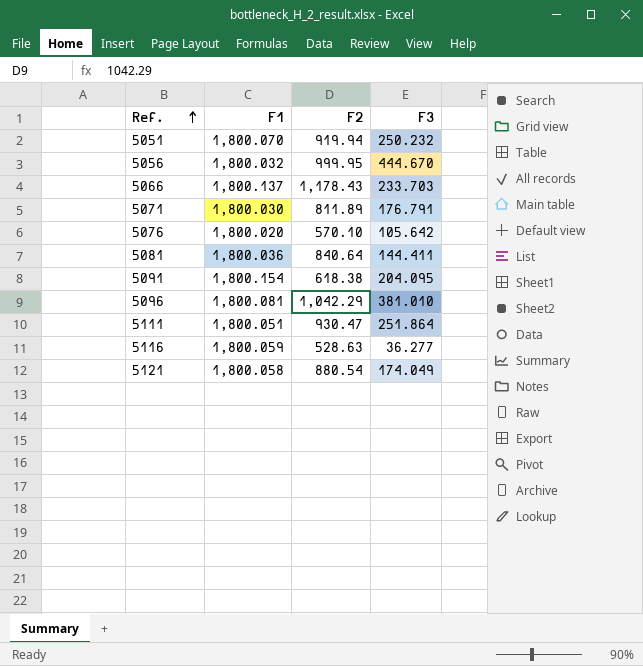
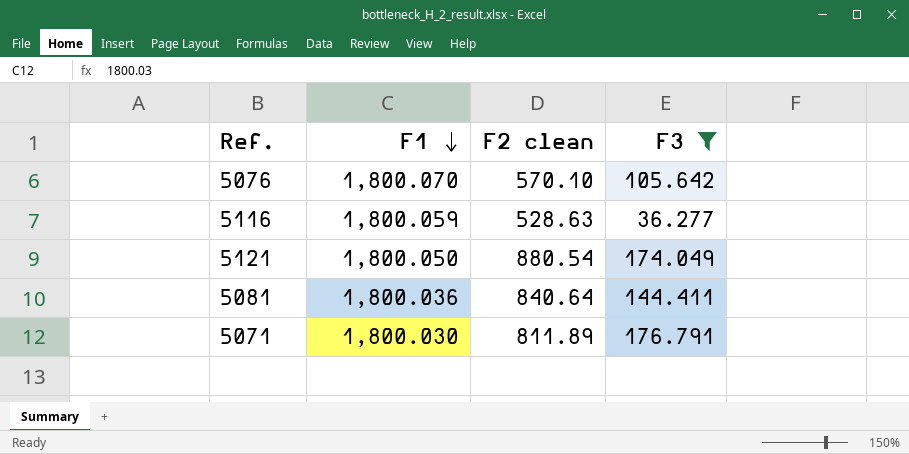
filter: none -> F3 <= 176.791
row order: Ref. ascending -> F1 descending
column name: F2 -> F2 clean
5076 | F1: 1,800.020 -> 1,800.070
5121 | F1: 1,800.058 -> 1,800.050

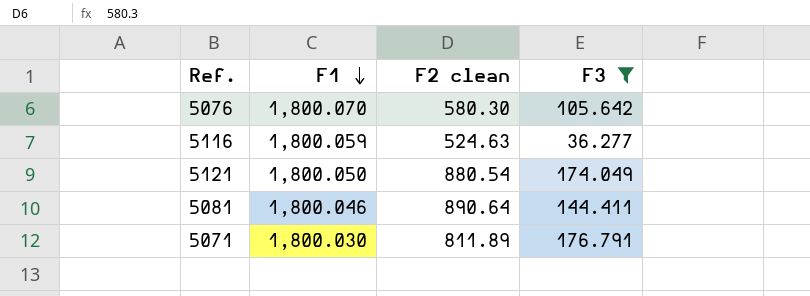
5076 | F2 clean: 570.10 -> 580.30
5116 | F2 clean: 528.63 -> 524.63
5081 | F1: 1,800.036 -> 1,800.046
5081 | F2 clean: 840.64 -> 890.64

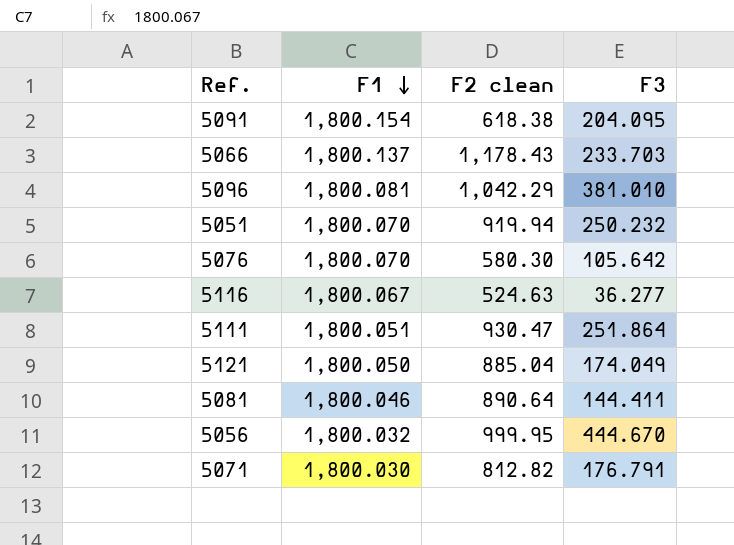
filter: F3 <= 176.791 -> none
5116 | F1: 1,800.059 -> 1,800.067
5121 | F2 clean: 880.54 -> 885.04
5071 | F2 clean: 811.89 -> 812.82

